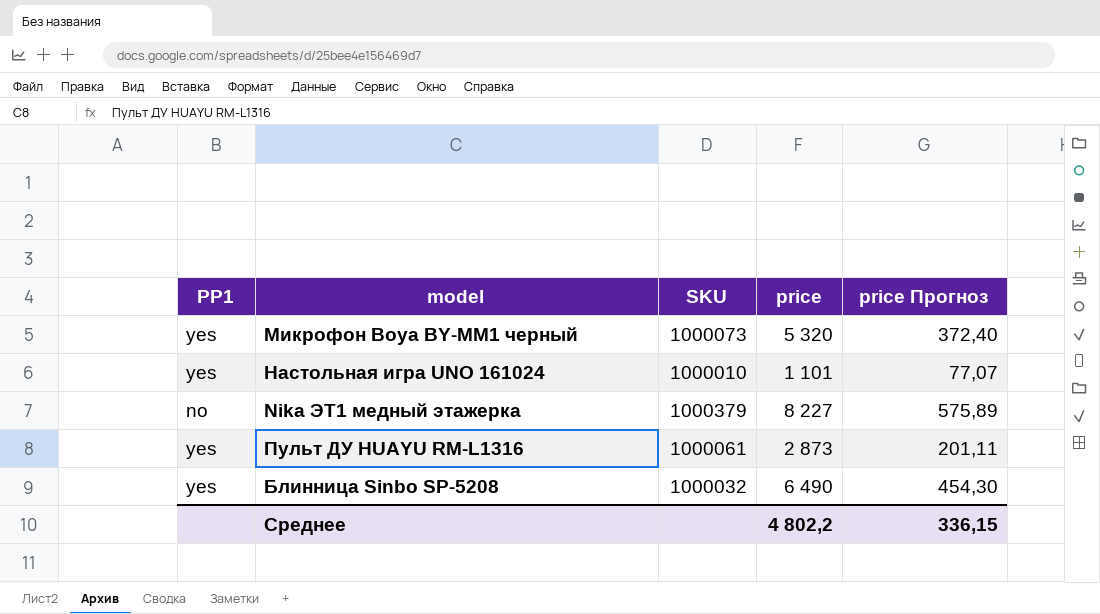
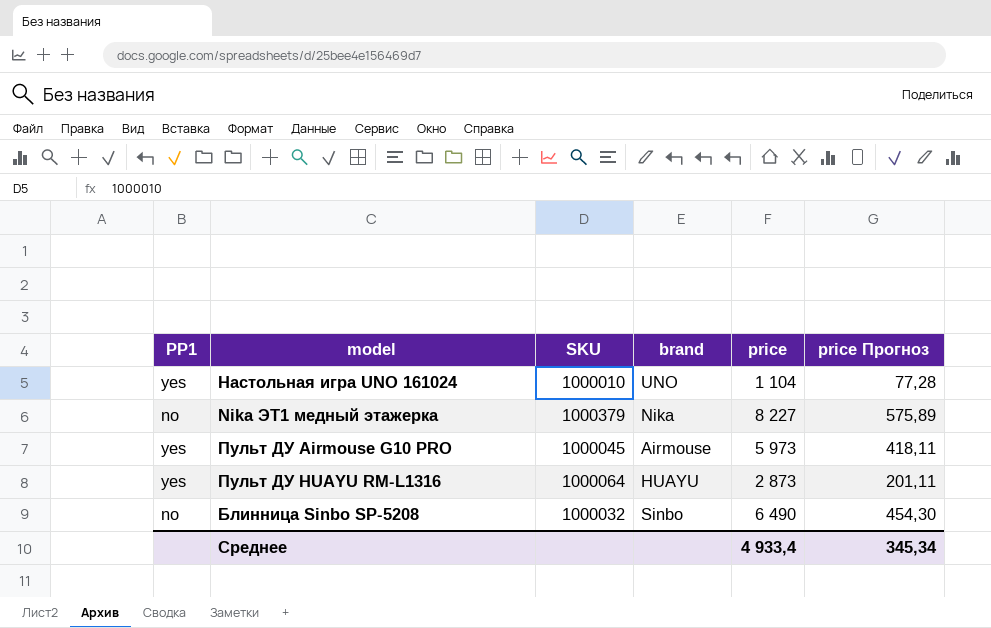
column brand | position: none -> 4
row Микрофон Boya BY-MM1 черный: yes | 1000073 | 5 320 | 372,40 -> none
Настольная игра UNO 161024 | price: 1 101 -> 1 104
Настольная игра UNO 161024 | price Прогноз: 77,07 -> 77,28
row Пульт ДУ Airmouse G10 PRO: none -> yes | 1000045 | Airmouse | 5 973 | 418,11
Пульт ДУ HUAYU RM-L1316 | SKU: 1000061 -> 1000064
Блинница Sinbo SP-5208 | PP1: yes -> no
Среднее | price: 4 802,2 -> 4 933,4
Среднее | price Прогноз: 336,15 -> 345,34

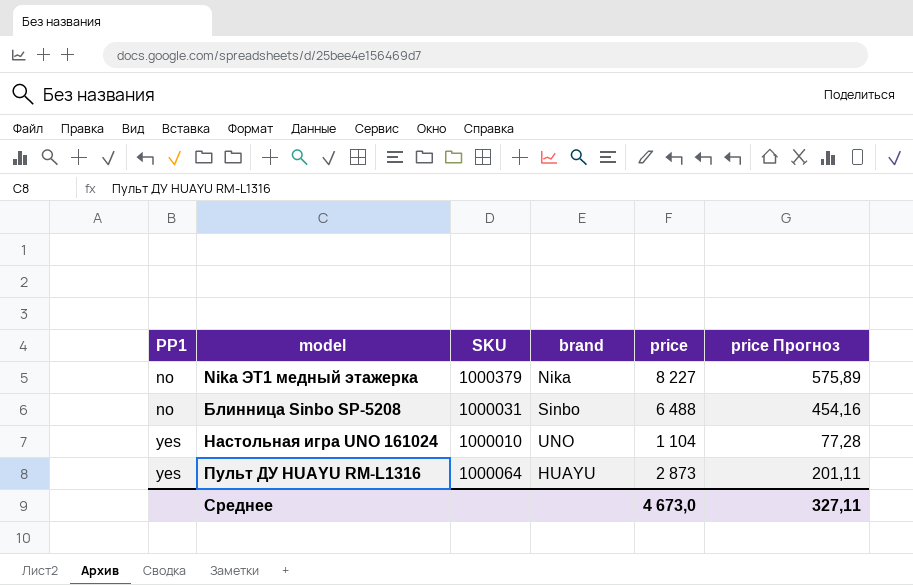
row order: none -> PP1 ascending
row Пульт ДУ Airmouse G10 PRO: yes | 1000045 | Airmouse | 5 973 | 418,11 -> none
Блинница Sinbo SP-5208 | SKU: 1000032 -> 1000031
Блинница Sinbo SP-5208 | price: 6 490 -> 6 488
Блинница Sinbo SP-5208 | price Прогноз: 454,30 -> 454,16
Среднее | price: 4 933,4 -> 4 673,0
Среднее | price Прогноз: 345,34 -> 327,11

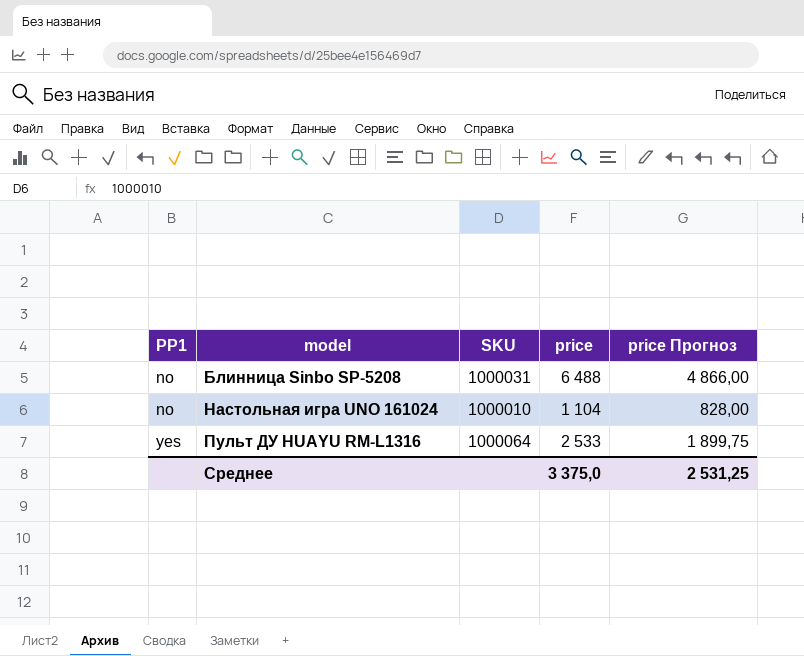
column brand | position: 4 -> none
column price Прогноз | formula: [price] * 0,07 -> [price] * 0,75
row Nika ЭТ1 медный этажерка: no | 1000379 | Nika | 8 227 | 575,89 -> none
Настольная игра UNO 161024 | PP1: yes -> no
Пульт ДУ HUAYU RM-L1316 | price: 2 873 -> 2 533
Среднее | price: 4 673,0 -> 3 375,0
Среднее | price Прогноз: 327,11 -> 2 531,25

